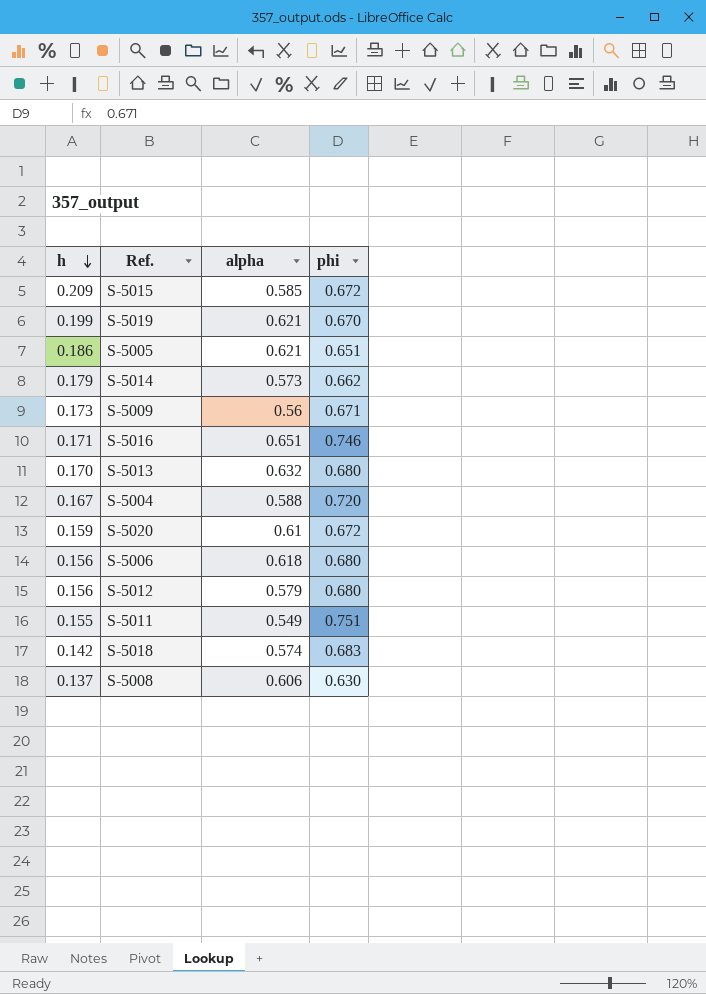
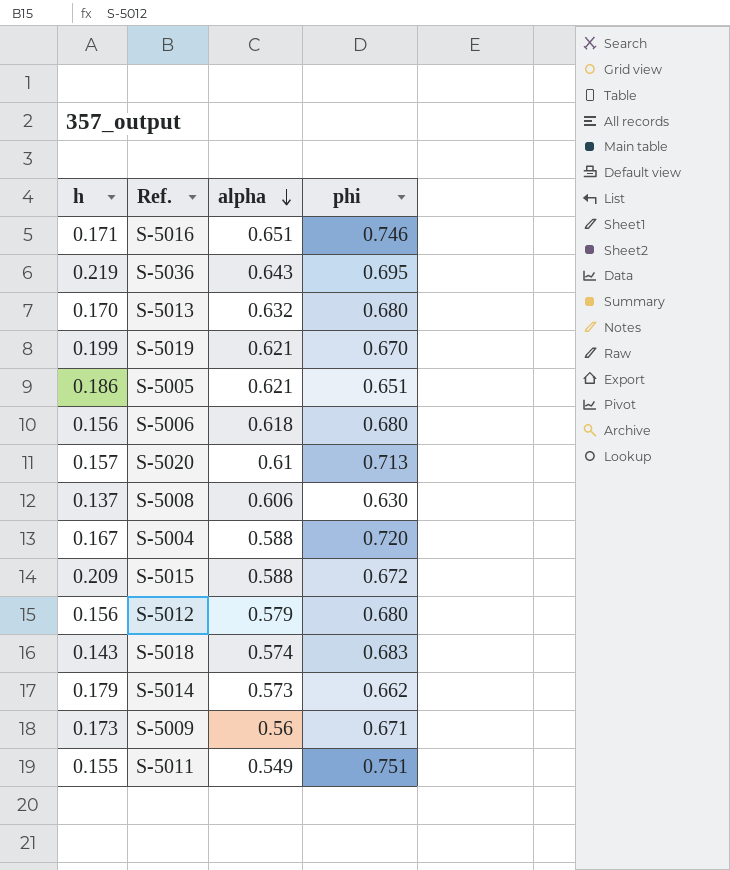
row order: h descending -> alpha descending
row S-5036: none -> 0.219 | 0.643 | 0.695
S-5020 | h: 0.159 -> 0.157
S-5020 | phi: 0.672 -> 0.713
S-5015 | alpha: 0.585 -> 0.588
S-5018 | h: 0.142 -> 0.143

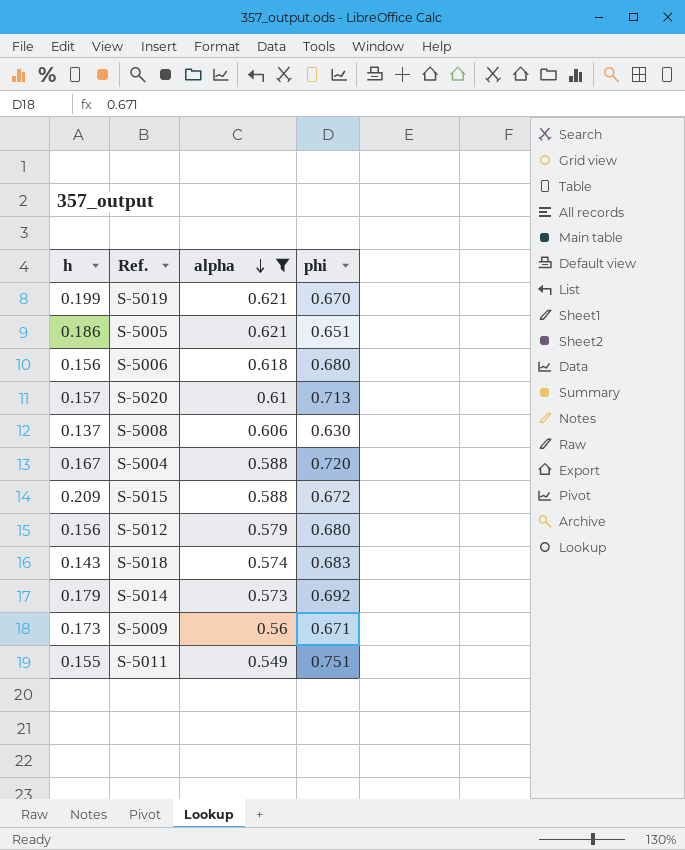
filter: none -> alpha <= 0.621
S-5014 | phi: 0.662 -> 0.692

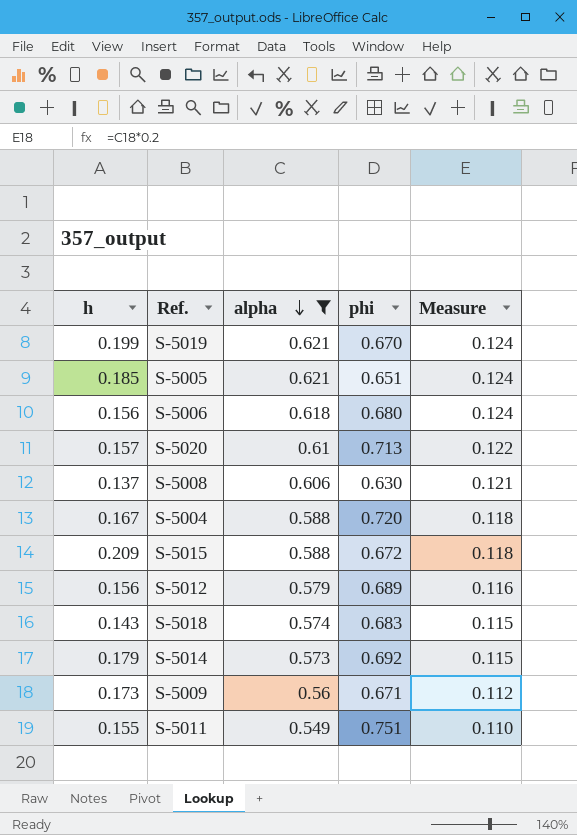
column Measure | formula: none -> [alpha] * 0.2
S-5005 | h: 0.186 -> 0.185
S-5012 | phi: 0.680 -> 0.689

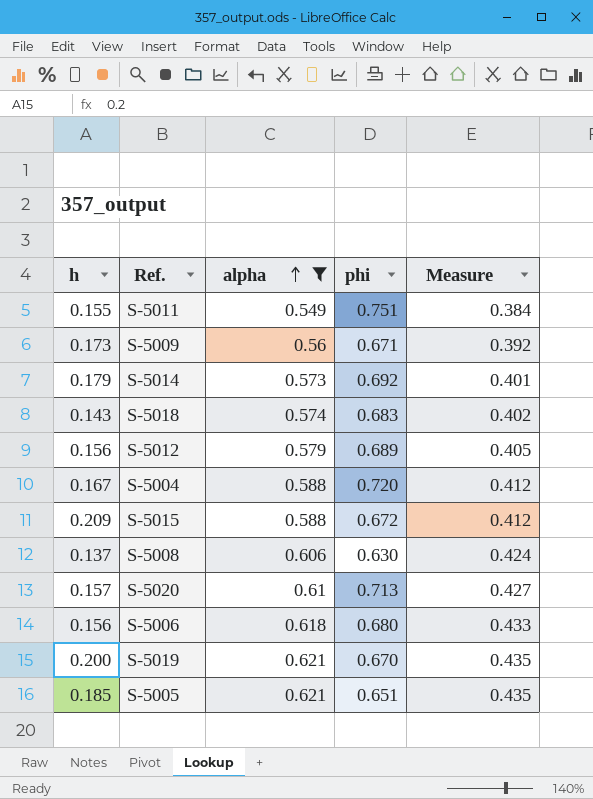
row order: alpha descending -> alpha ascending
column Measure | formula: [alpha] * 0.2 -> [alpha] * 0.7
S-5019 | h: 0.199 -> 0.200

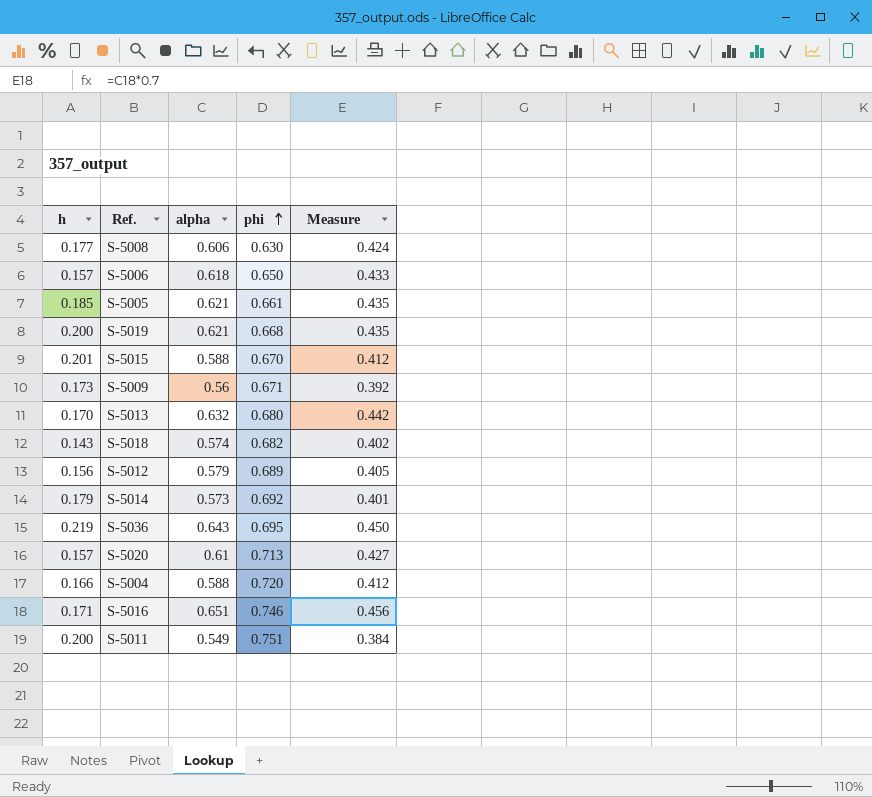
filter: alpha <= 0.621 -> none
row order: alpha ascending -> phi ascending
S-5008 | h: 0.137 -> 0.177
S-5006 | h: 0.156 -> 0.157
S-5006 | phi: 0.680 -> 0.650
S-5005 | phi: 0.651 -> 0.661
S-5019 | phi: 0.670 -> 0.668
S-5015 | h: 0.209 -> 0.201
S-5015 | phi: 0.672 -> 0.670
S-5018 | phi: 0.683 -> 0.682
S-5004 | h: 0.167 -> 0.166
S-5011 | h: 0.155 -> 0.200

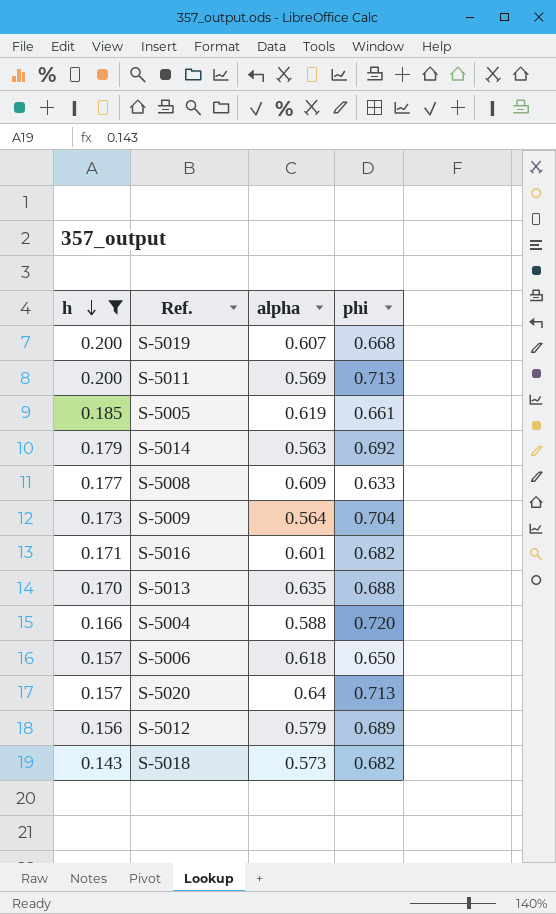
filter: none -> h <= 0.200
row order: phi ascending -> h descending
column Measure | formula: [alpha] * 0.7 -> none
S-5019 | alpha: 0.621 -> 0.607
S-5011 | alpha: 0.549 -> 0.569
S-5011 | phi: 0.751 -> 0.713
S-5005 | alpha: 0.621 -> 0.619
S-5014 | alpha: 0.573 -> 0.563
S-5008 | alpha: 0.606 -> 0.609
S-5008 | phi: 0.630 -> 0.633
S-5009 | alpha: 0.56 -> 0.564
S-5009 | phi: 0.671 -> 0.704
S-5016 | alpha: 0.651 -> 0.601
S-5016 | phi: 0.746 -> 0.682
S-5013 | alpha: 0.632 -> 0.635
S-5013 | phi: 0.680 -> 0.688
S-5020 | alpha: 0.61 -> 0.64
S-5018 | alpha: 0.574 -> 0.573

